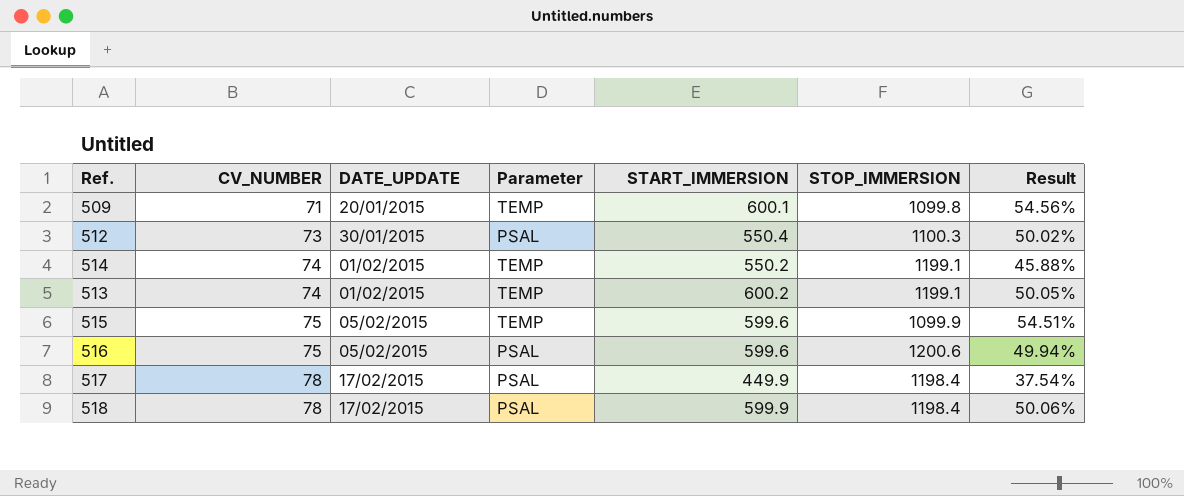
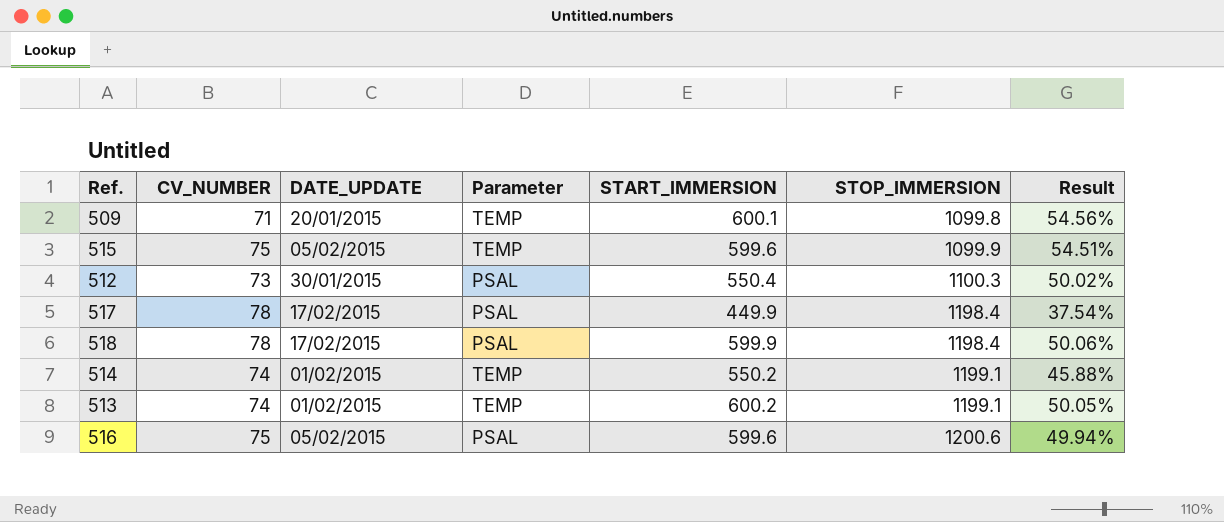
row order: CV_NUMBER ascending -> STOP_IMMERSION ascending

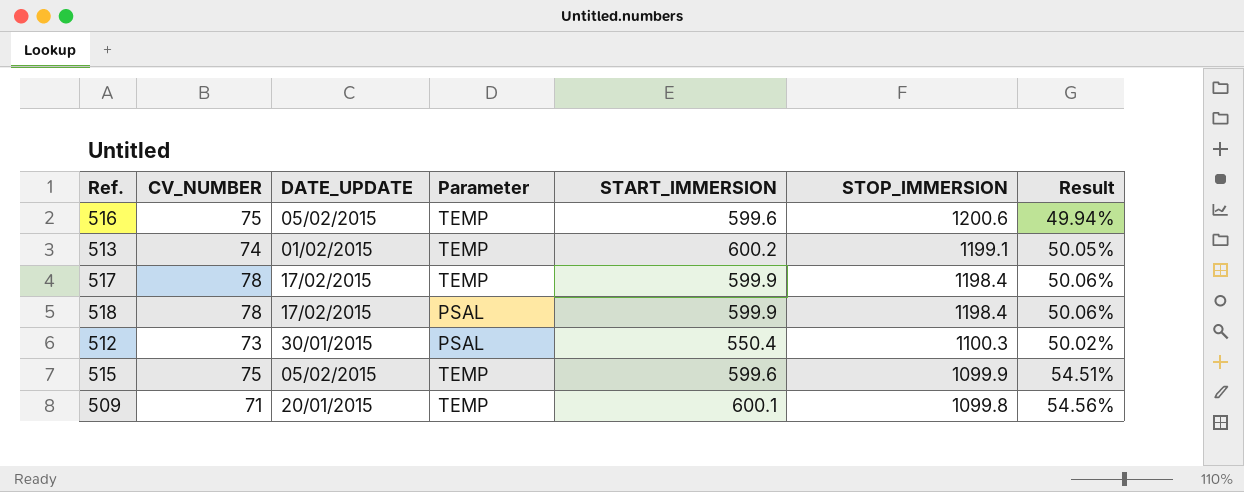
row order: STOP_IMMERSION ascending -> STOP_IMMERSION descending
row 514: 74 | 01/02/2015 | TEMP | 550.2 | 1199.1 | 45.88% -> none
516 | Parameter: PSAL -> TEMP
517 | Parameter: PSAL -> TEMP
517 | START_IMMERSION: 449.9 -> 599.9
517 | Result: 37.54% -> 50.06%

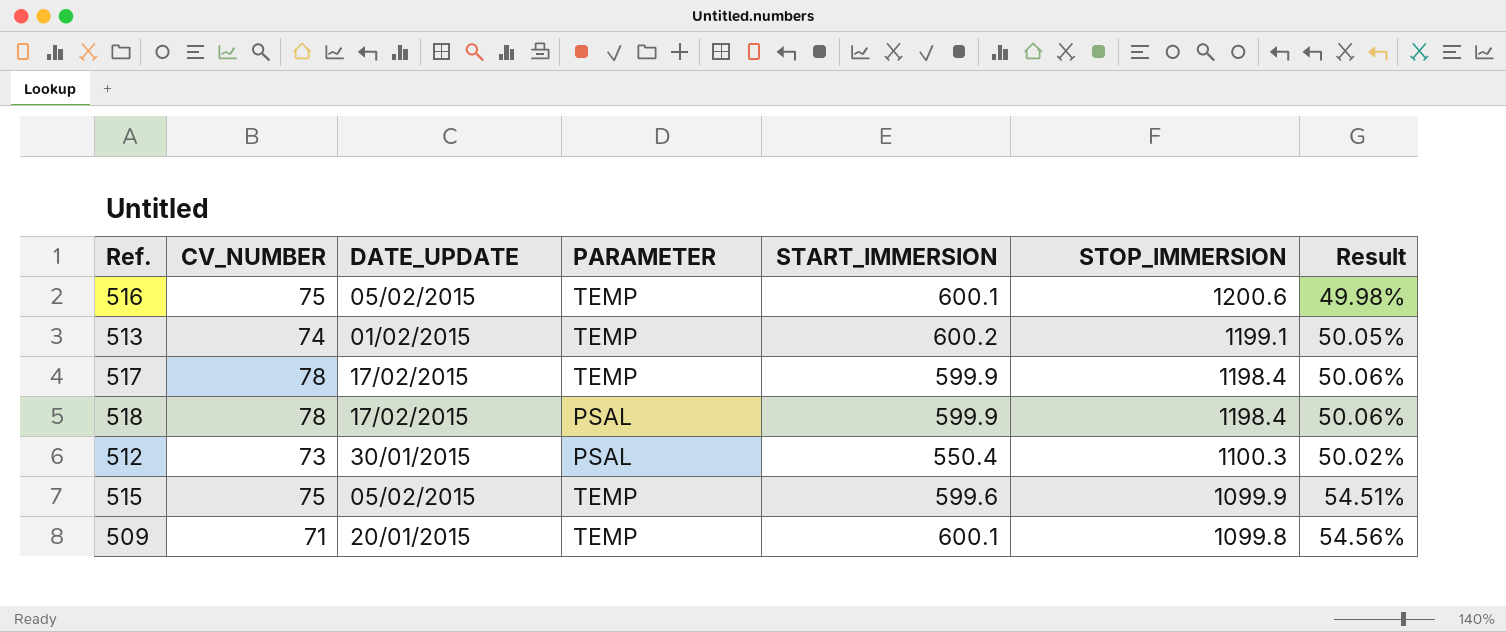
column name: Parameter -> PARAMETER
516 | START_IMMERSION: 599.6 -> 600.1
516 | Result: 49.94% -> 49.98%

